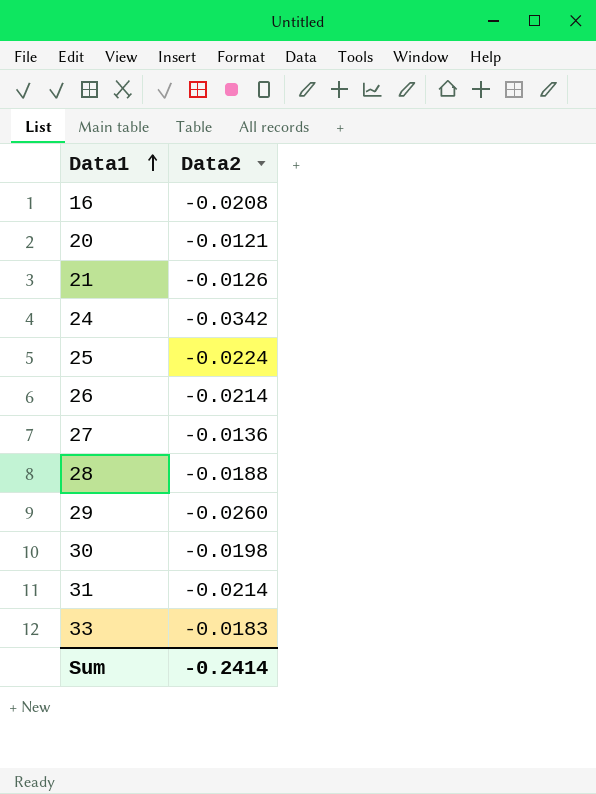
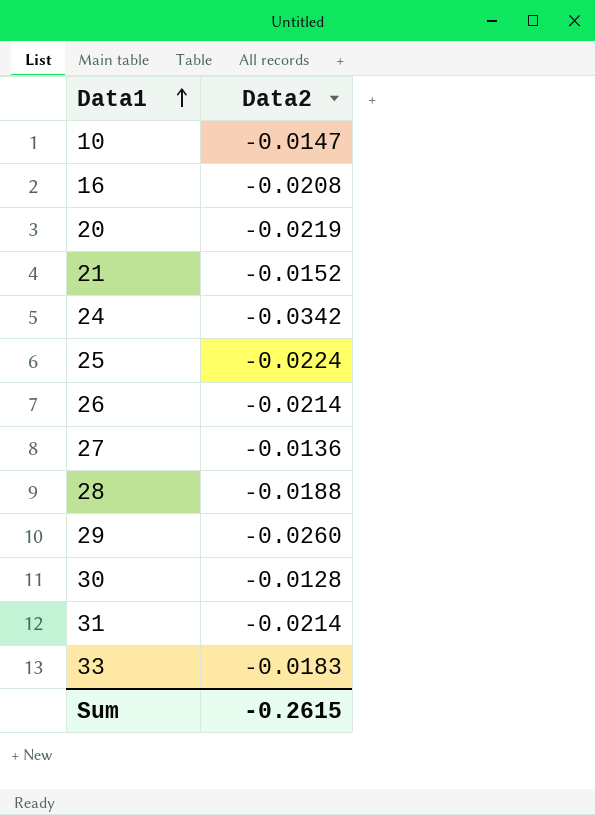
row 10: none -> -0.0147
20 | Data2: -0.0121 -> -0.0219
21 | Data2: -0.0126 -> -0.0152
30 | Data2: -0.0198 -> -0.0128
Sum | Data2: -0.2414 -> -0.2615

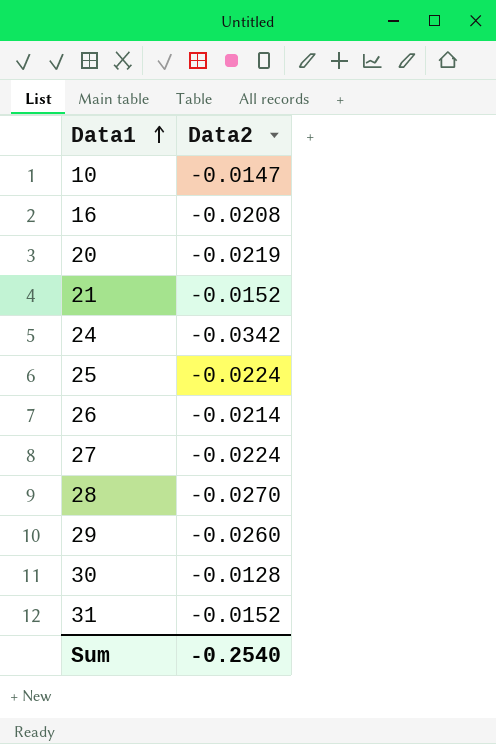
row 33: -0.0183 -> none
27 | Data2: -0.0136 -> -0.0224
28 | Data2: -0.0188 -> -0.0270
31 | Data2: -0.0214 -> -0.0152
Sum | Data2: -0.2615 -> -0.2540

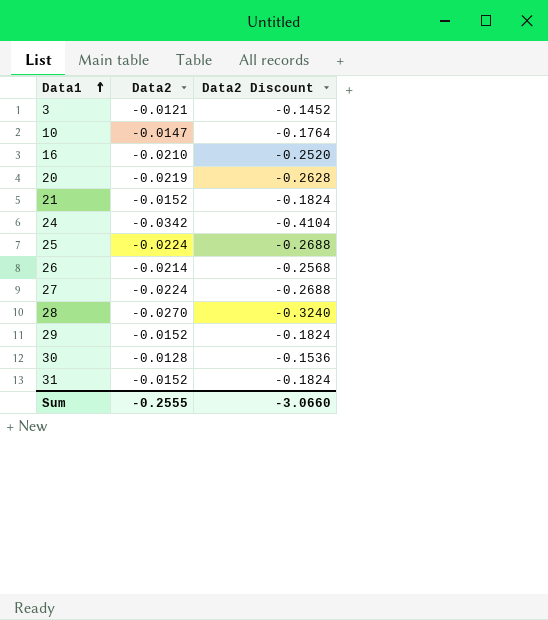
column Data2 Discount | formula: none -> [Data2] * 12
row 3: none -> -0.0121 | -0.1452
16 | Data2: -0.0208 -> -0.0210
29 | Data2: -0.0260 -> -0.0152
Sum | Data2: -0.2540 -> -0.2555

